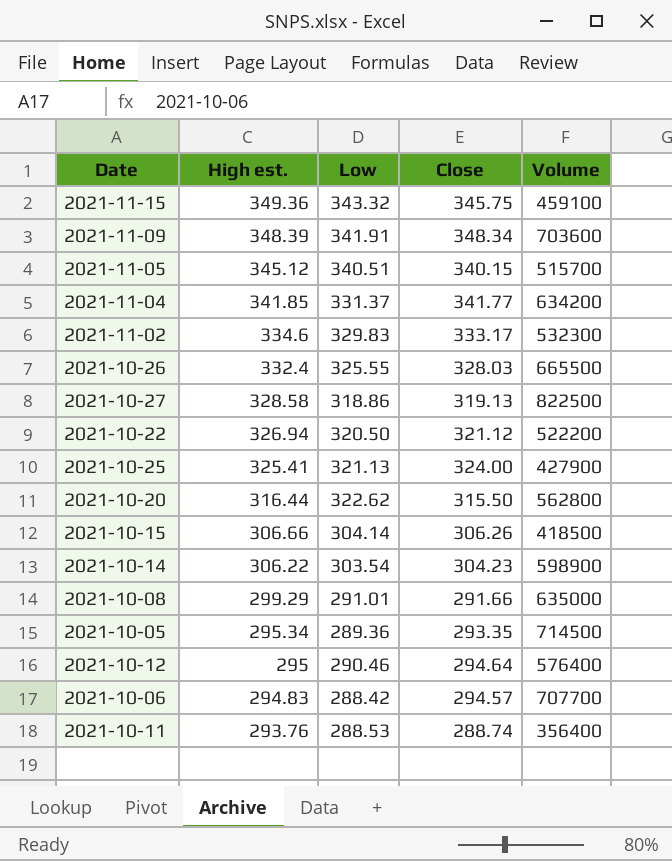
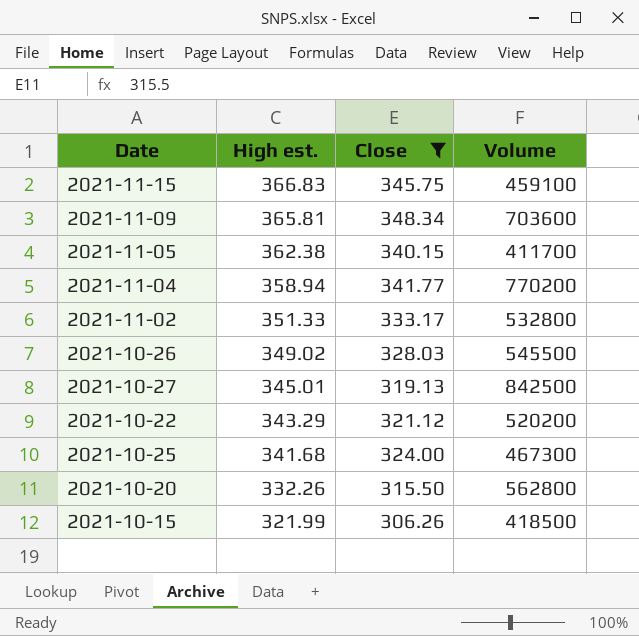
filter: none -> Close >= 306.26
column Low | position: 3 -> none
2021-11-15 | High est.: 349.36 -> 366.83
2021-11-09 | High est.: 348.39 -> 365.81
2021-11-05 | High est.: 345.12 -> 362.38
2021-11-05 | Volume: 515700 -> 411700
2021-11-04 | High est.: 341.85 -> 358.94
2021-11-04 | Volume: 634200 -> 770200
2021-11-02 | High est.: 334.6 -> 351.33
2021-11-02 | Volume: 532300 -> 532800
2021-10-26 | High est.: 332.4 -> 349.02
2021-10-26 | Volume: 665500 -> 545500
2021-10-27 | High est.: 328.58 -> 345.01
2021-10-27 | Volume: 822500 -> 842500
2021-10-22 | High est.: 326.94 -> 343.29
2021-10-22 | Volume: 522200 -> 520200
2021-10-25 | High est.: 325.41 -> 341.68
2021-10-25 | Volume: 427900 -> 467300
2021-10-20 | High est.: 316.44 -> 332.26
2021-10-15 | High est.: 306.66 -> 321.99

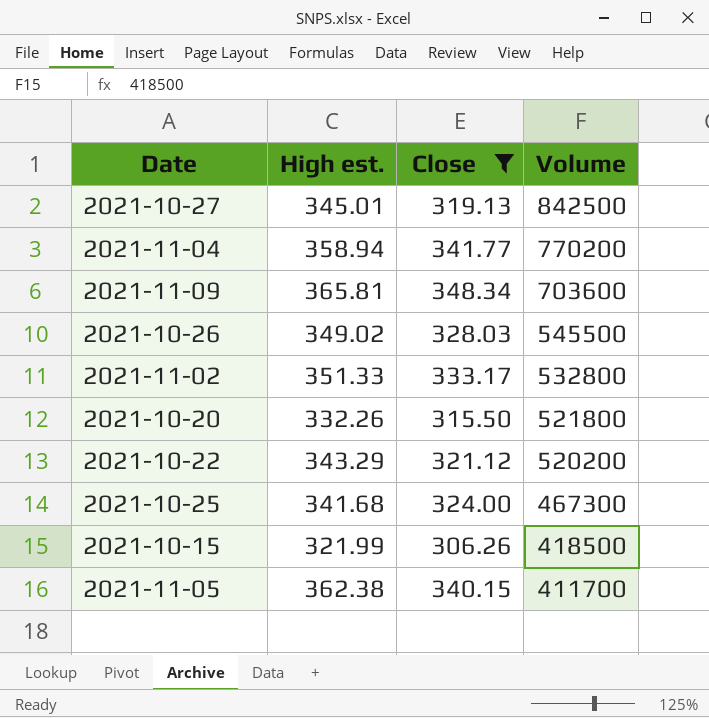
row order: High est. descending -> Volume descending
row 2021-11-15: 366.83 | 345.75 | 459100 -> none
2021-10-20 | Volume: 562800 -> 521800

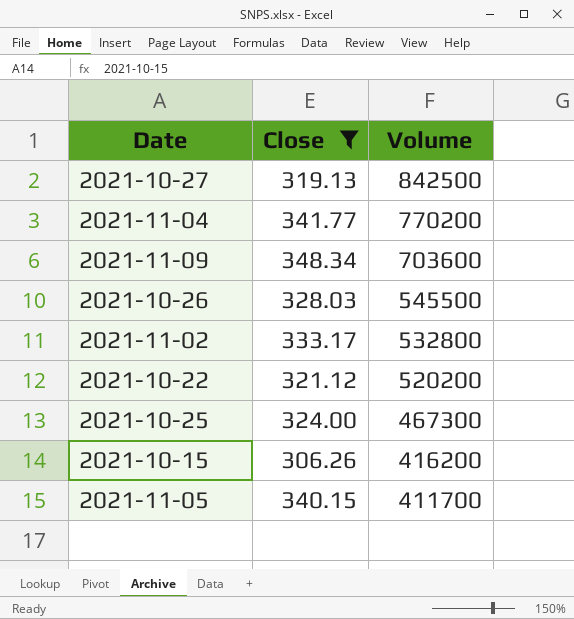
column High est. | position: 2 -> none
row 2021-10-20: 332.26 | 315.50 | 521800 -> none
2021-10-15 | Volume: 418500 -> 416200

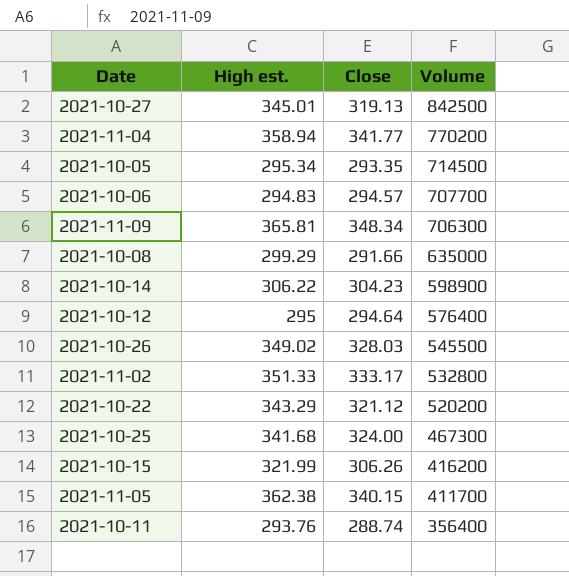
filter: Close >= 306.26 -> none
column High est. | position: none -> 2
2021-11-09 | Volume: 703600 -> 706300

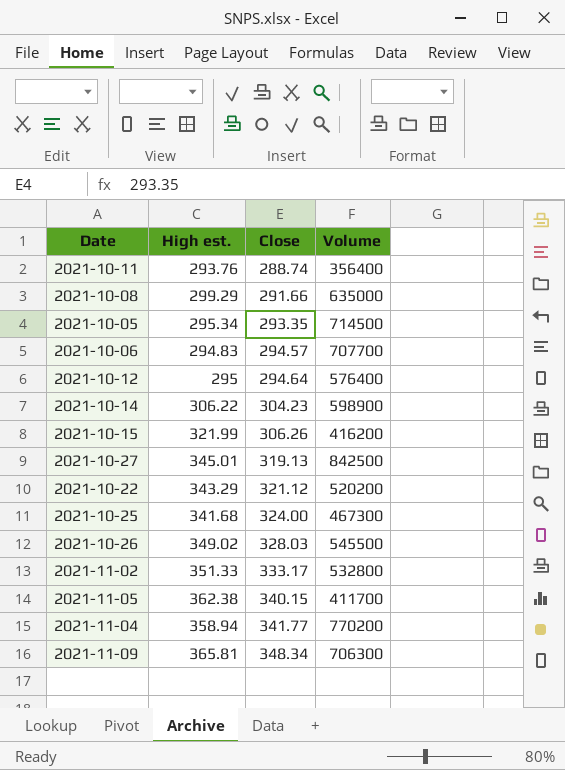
row order: Volume descending -> Close ascending

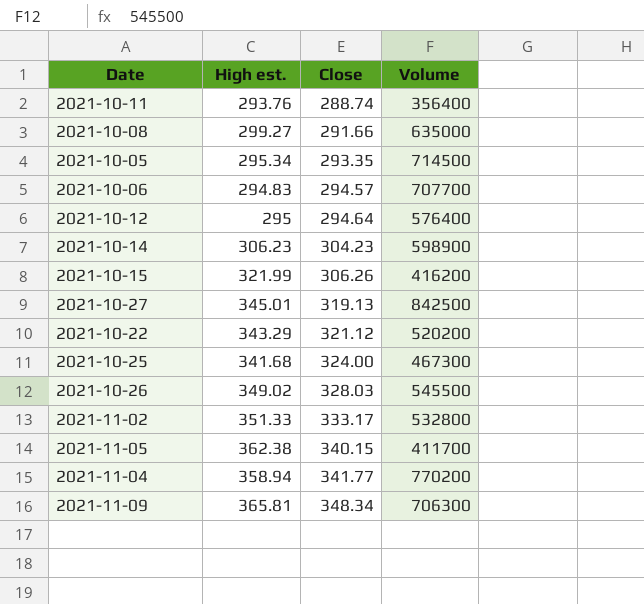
2021-10-08 | High est.: 299.29 -> 299.27
2021-10-14 | High est.: 306.22 -> 306.23

